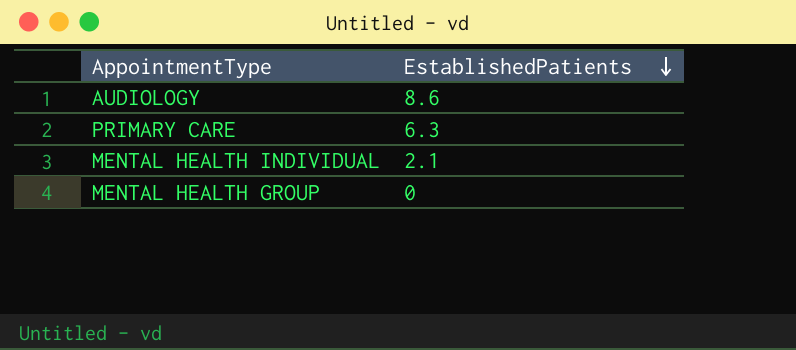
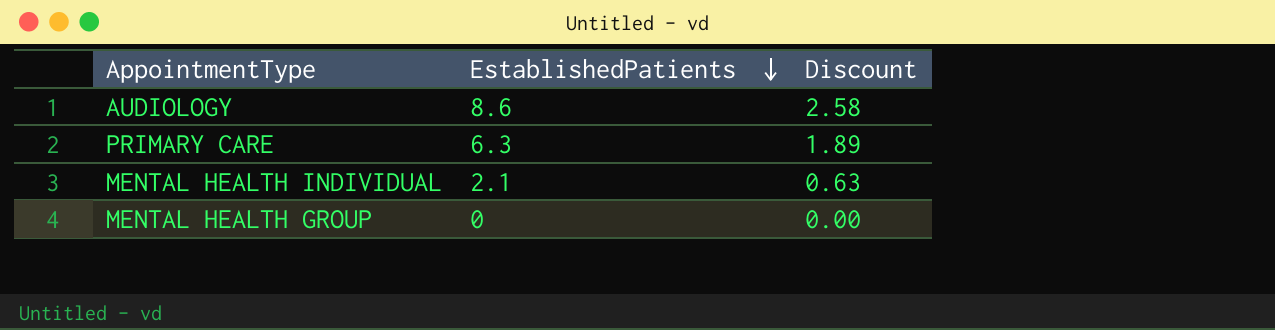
column Discount | formula: none -> [EstablishedPatients] * 0.3

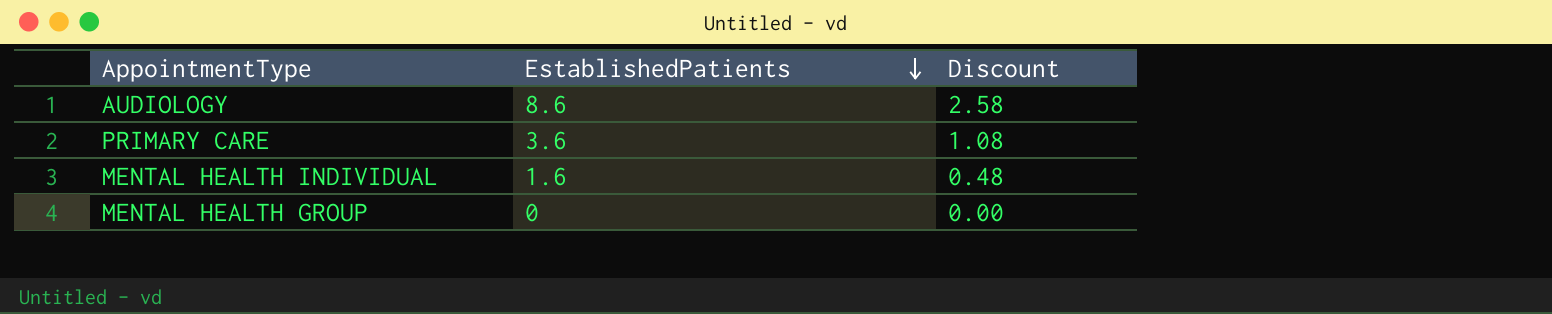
PRIMARY CARE | EstablishedPatients: 6.3 -> 3.6
PRIMARY CARE | Discount: 1.89 -> 1.08
MENTAL HEALTH INDIVIDUAL | EstablishedPatients: 2.1 -> 1.6
MENTAL HEALTH INDIVIDUAL | Discount: 0.63 -> 0.48

